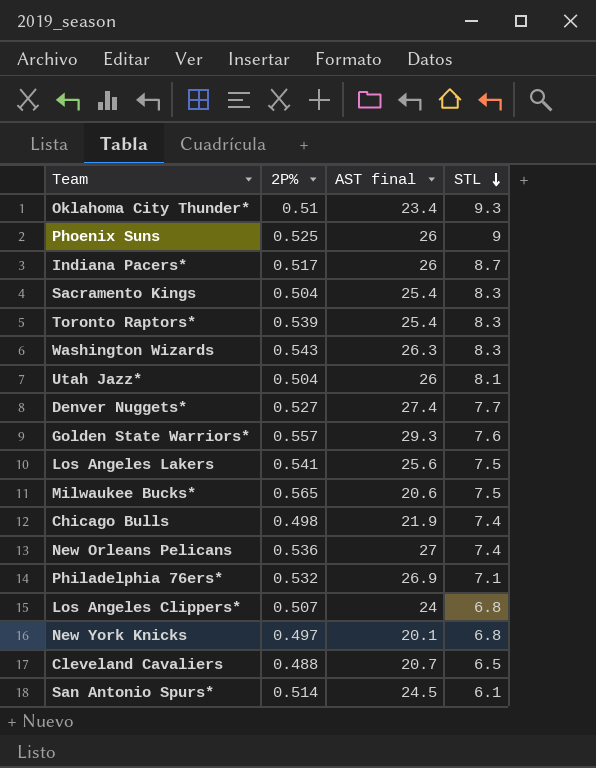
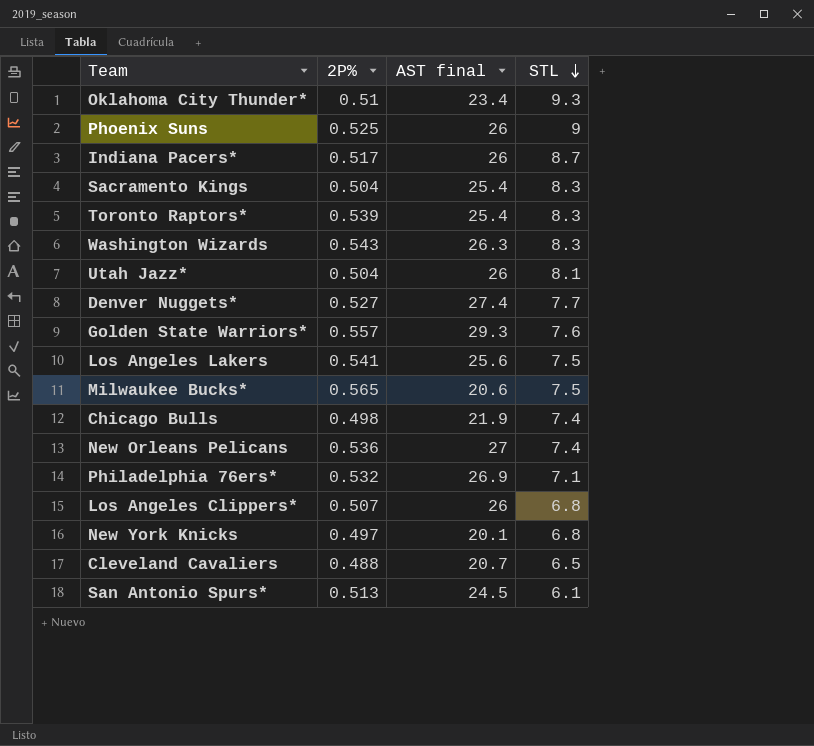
Los Angeles Clippers* | AST final: 24 -> 26
San Antonio Spurs* | 2P%: 0.514 -> 0.513

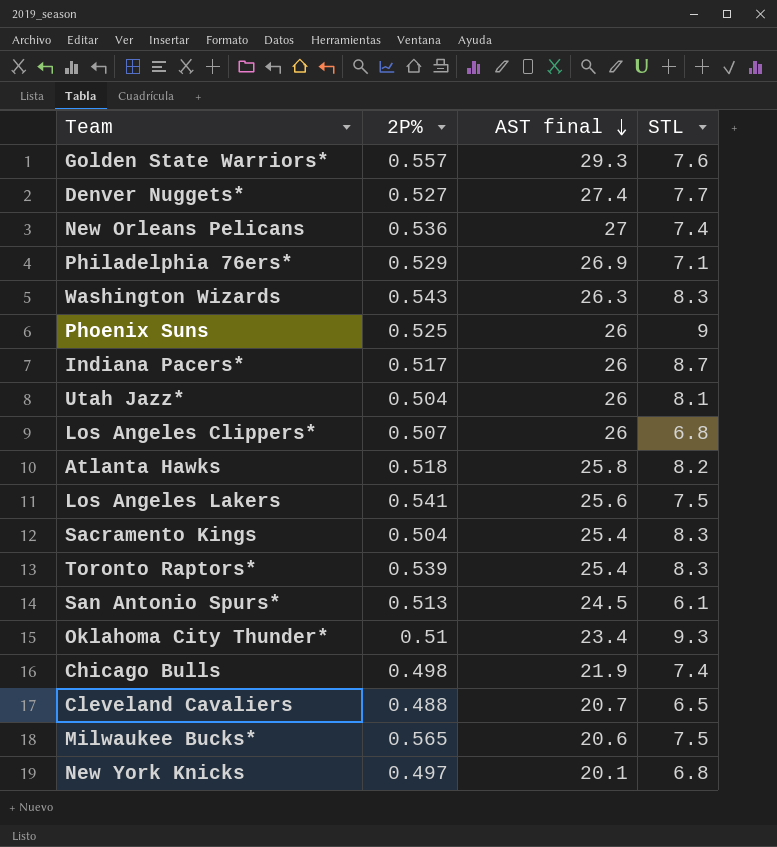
row order: STL descending -> AST final descending
Philadelphia 76ers* | 2P%: 0.532 -> 0.529
row Atlanta Hawks: none -> 0.518 | 25.8 | 8.2

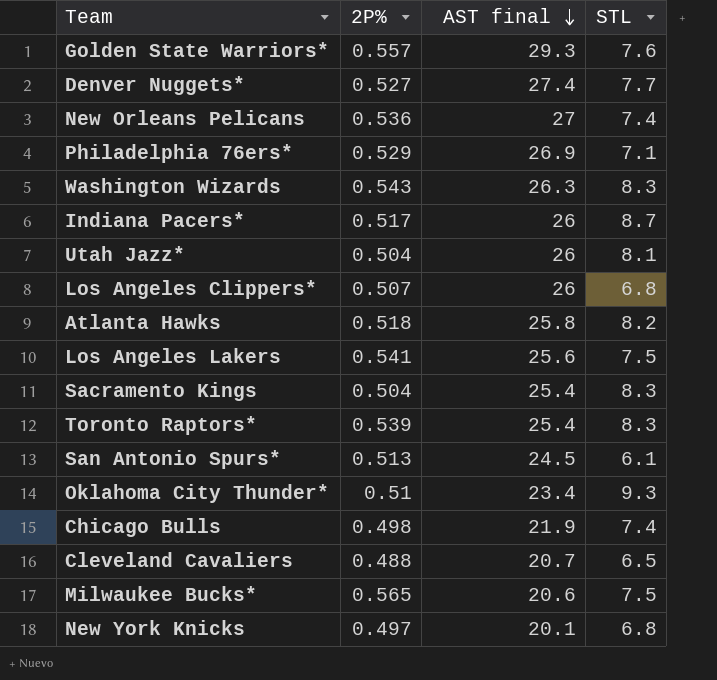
row Phoenix Suns: 0.525 | 26 | 9 -> none

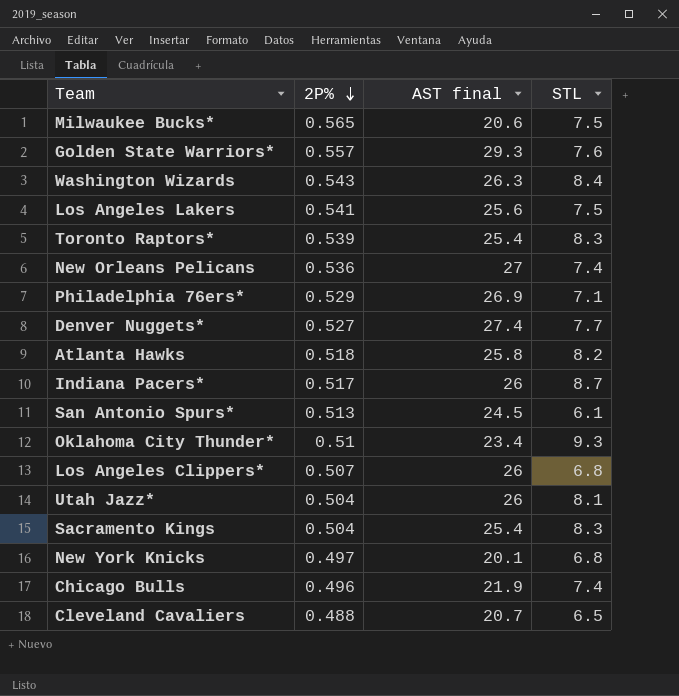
row order: AST final descending -> 2P% descending
Washington Wizards | STL: 8.3 -> 8.4
Chicago Bulls | 2P%: 0.498 -> 0.496

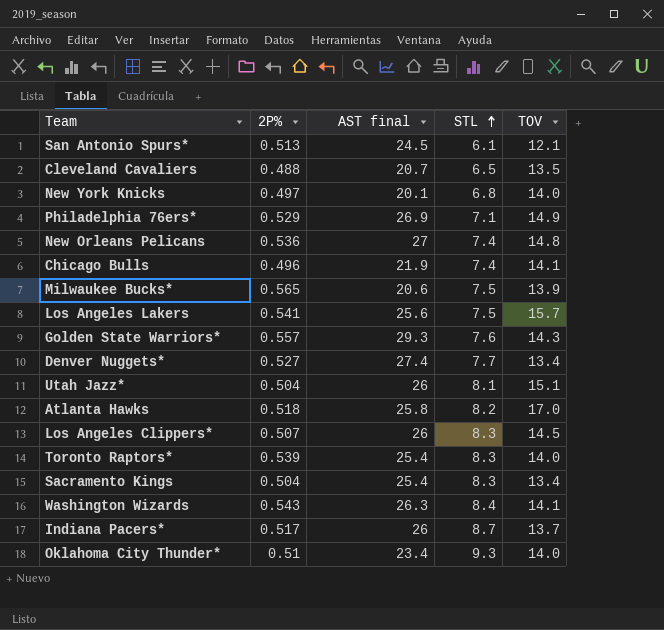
row order: 2P% descending -> STL ascending
column TOV | position: none -> 5
Los Angeles Clippers* | STL: 6.8 -> 8.3

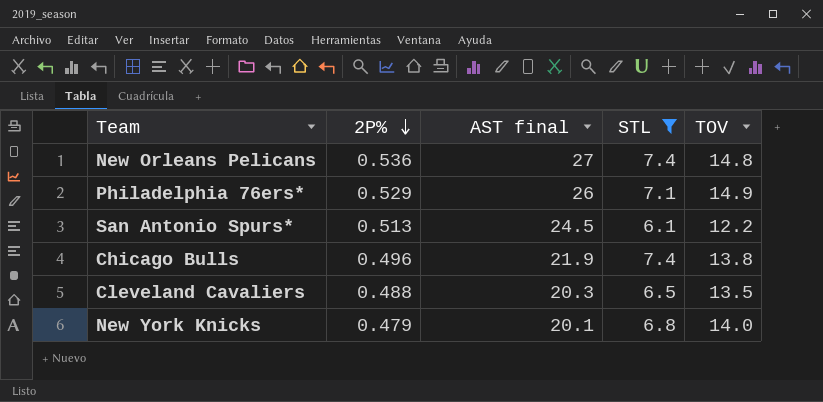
filter: none -> STL <= 7.4
row order: STL ascending -> 2P% descending
Philadelphia 76ers* | AST final: 26.9 -> 26
San Antonio Spurs* | TOV: 12.1 -> 12.2
Chicago Bulls | TOV: 14.1 -> 13.8
Cleveland Cavaliers | AST final: 20.7 -> 20.3
New York Knicks | 2P%: 0.497 -> 0.479

